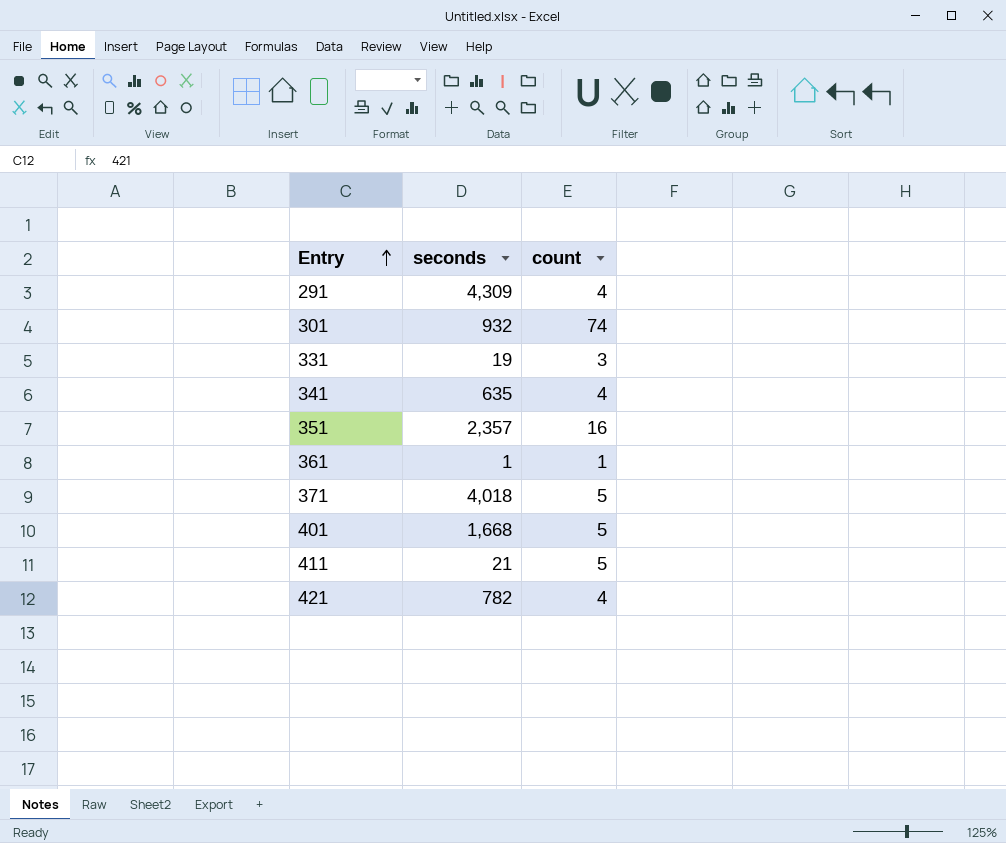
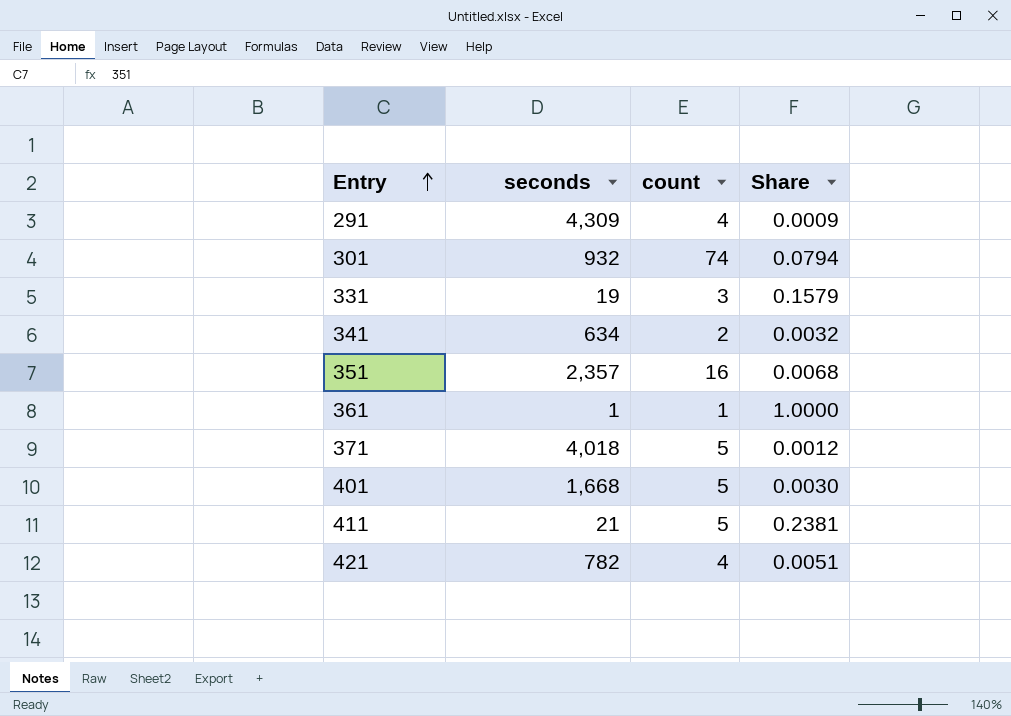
column Share | formula: none -> [count] / [seconds]
341 | seconds: 635 -> 634
341 | count: 4 -> 2

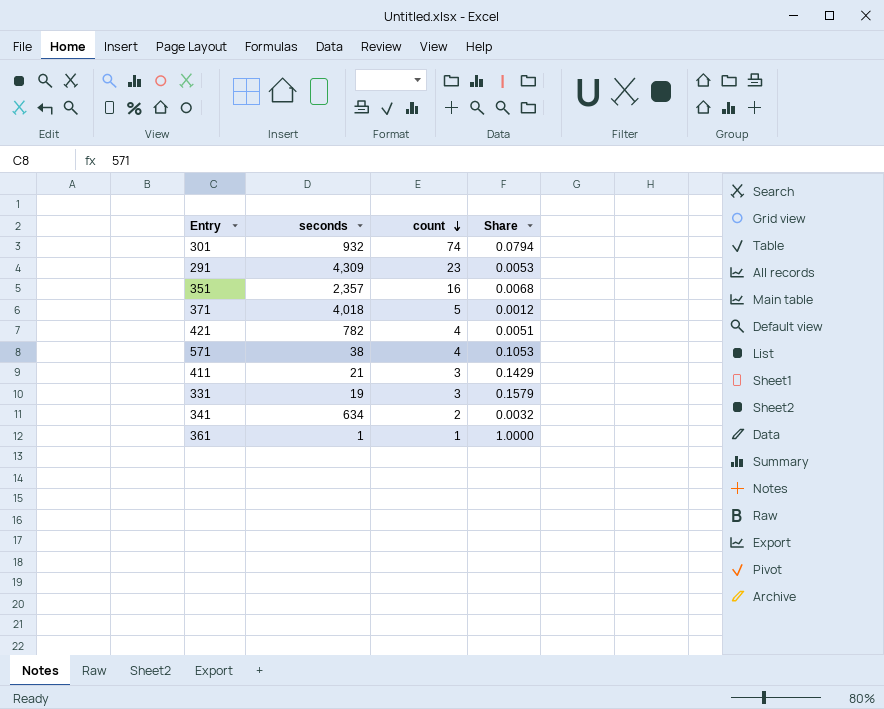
row order: Entry ascending -> count descending
row 401: 1,668 | 5 | 0.0030 -> none
291 | count: 4 -> 23
291 | Share: 0.0009 -> 0.0053
row 571: none -> 38 | 4 | 0.1053
411 | count: 5 -> 3
411 | Share: 0.2381 -> 0.1429

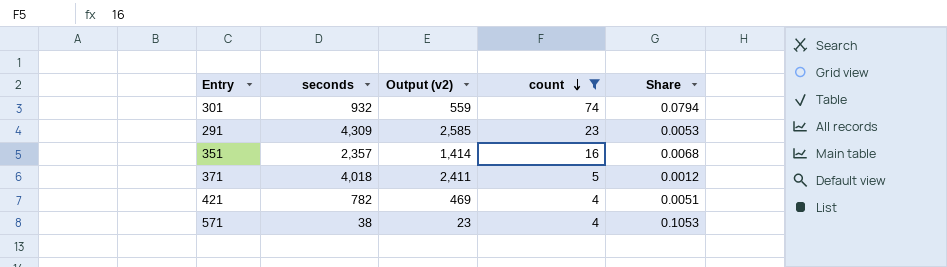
filter: none -> count >= 4
column Output (v2) | formula: none -> [seconds] * 0.6

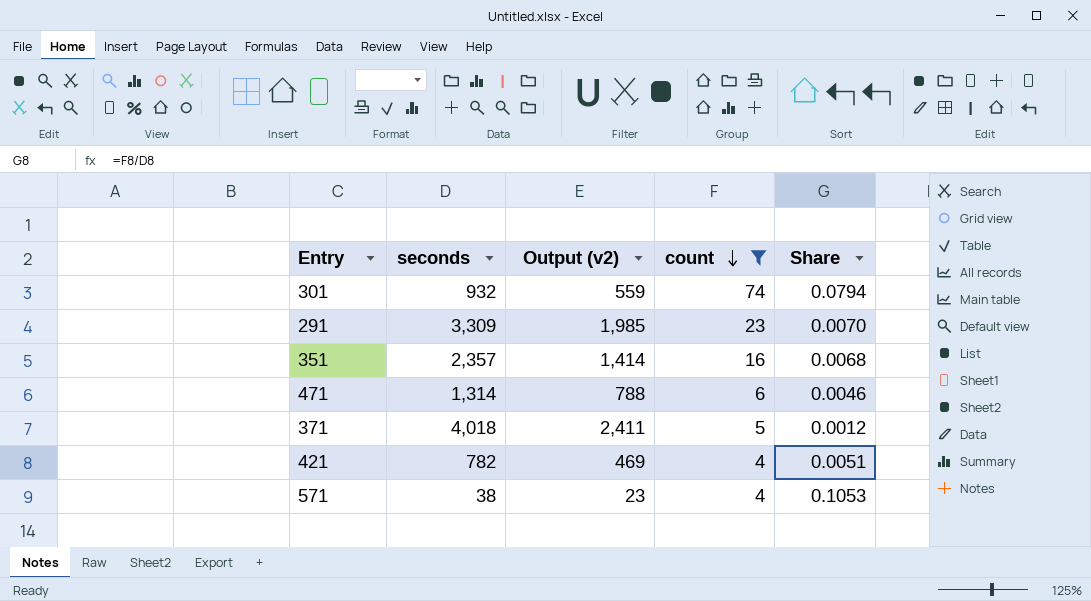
291 | seconds: 4,309 -> 3,309
291 | Output (v2): 2,585 -> 1,985
291 | Share: 0.0053 -> 0.0070
row 471: none -> 1,314 | 788 | 6 | 0.0046

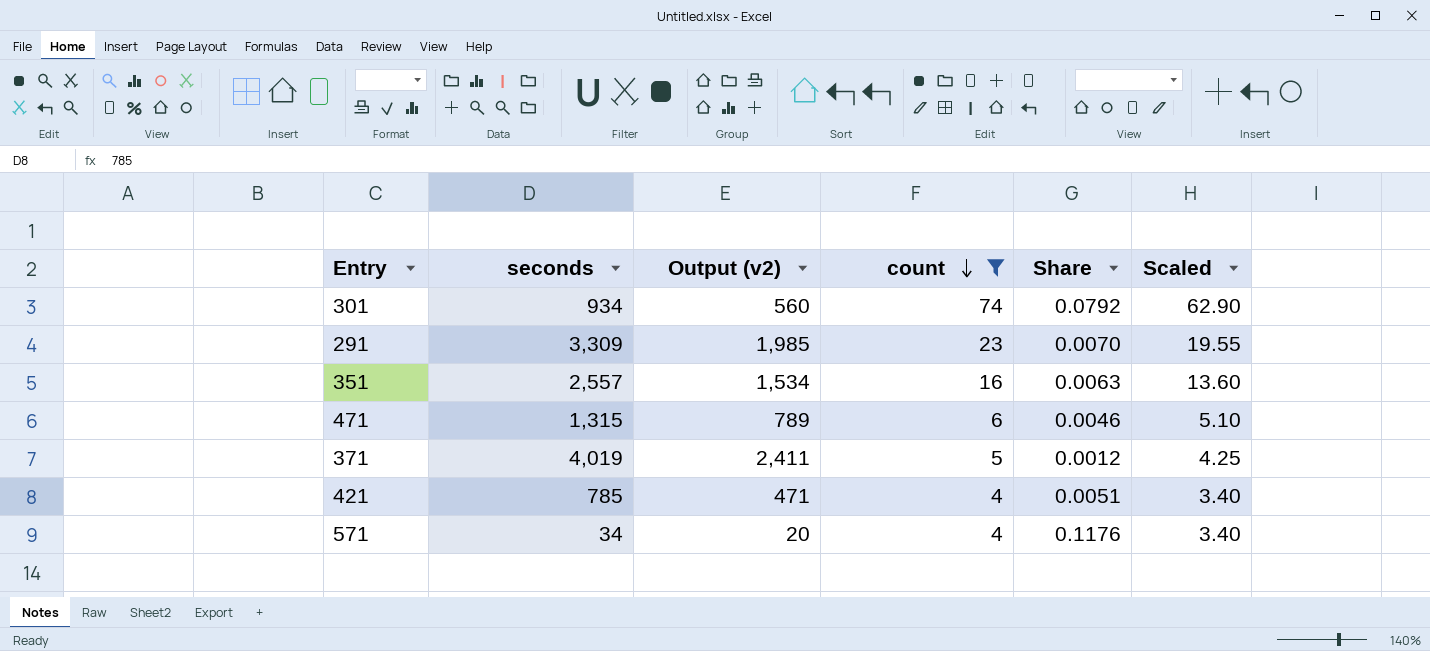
column Scaled | formula: none -> [count] * 0.85
301 | seconds: 932 -> 934
301 | Output (v2): 559 -> 560
301 | Share: 0.0794 -> 0.0792
351 | seconds: 2,357 -> 2,557
351 | Output (v2): 1,414 -> 1,534
351 | Share: 0.0068 -> 0.0063
471 | seconds: 1,314 -> 1,315
471 | Output (v2): 788 -> 789
371 | seconds: 4,018 -> 4,019
421 | seconds: 782 -> 785
421 | Output (v2): 469 -> 471
571 | seconds: 38 -> 34
571 | Output (v2): 23 -> 20
571 | Share: 0.1053 -> 0.1176

